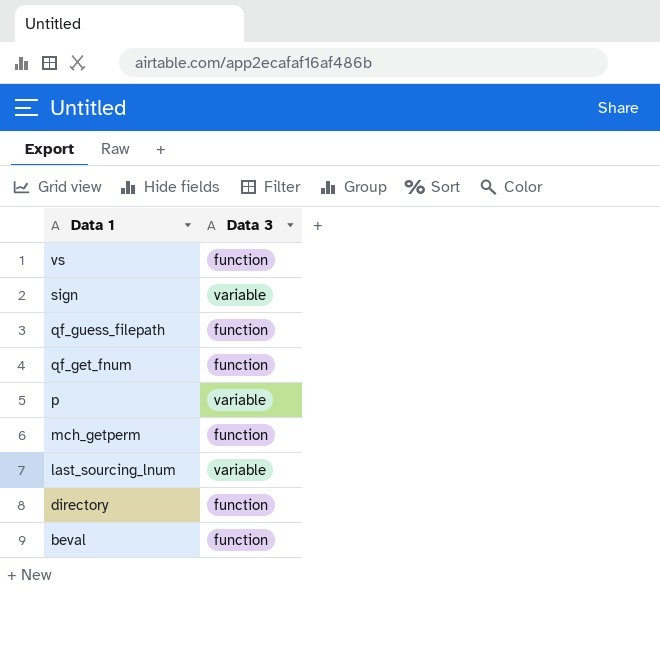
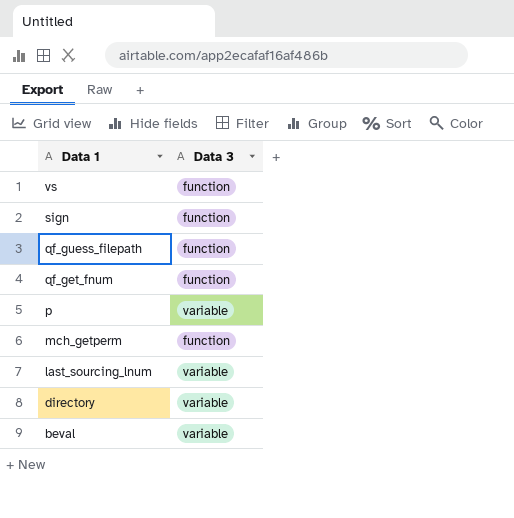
sign | Data 3: variable -> function
directory | Data 3: function -> variable
beval | Data 3: function -> variable

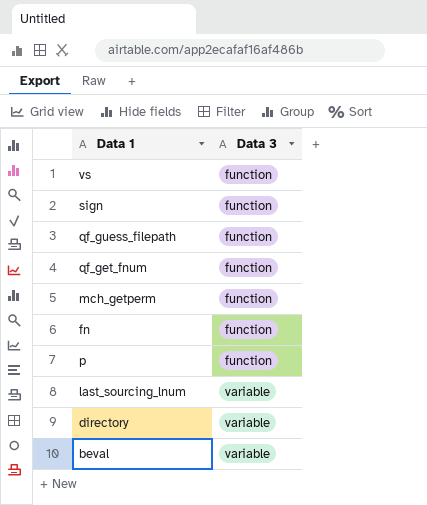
row order: Data 1 descending -> Data 3 ascending
row fn: none -> function
p | Data 3: variable -> function

